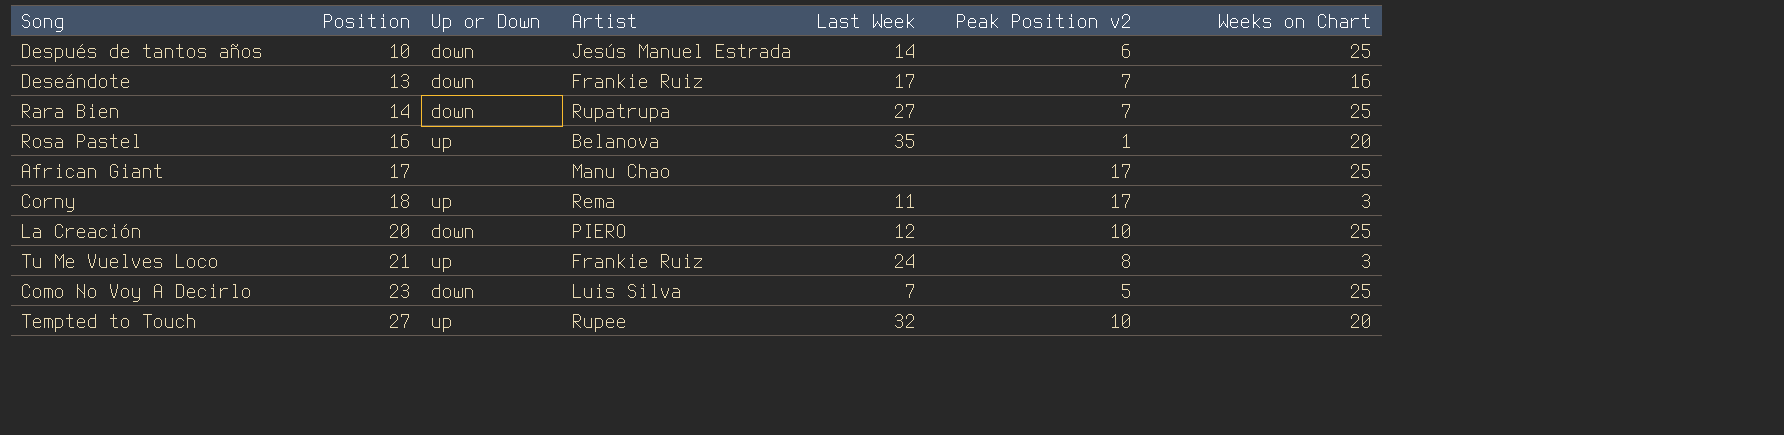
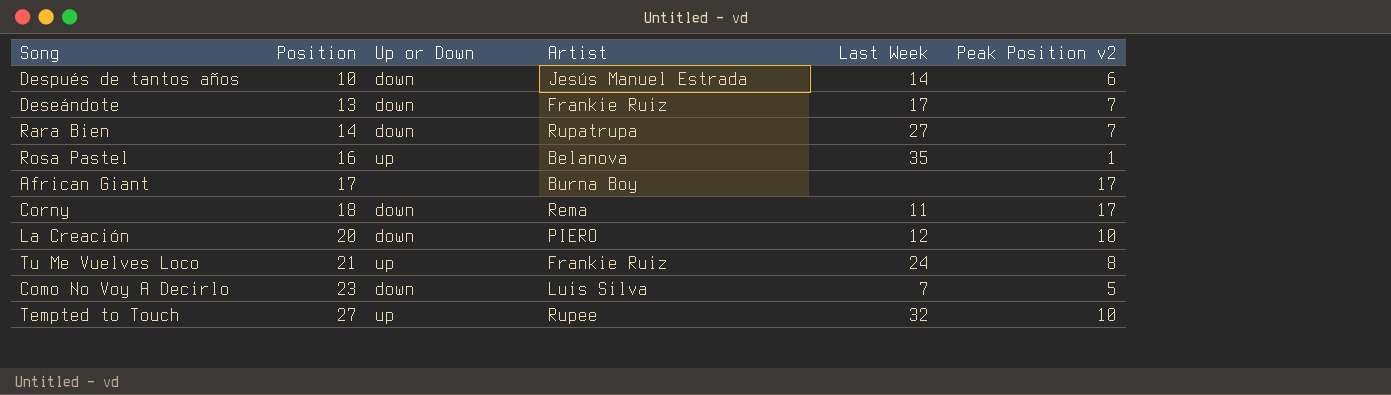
column Weeks on Chart | position: 7 -> none
African Giant | Artist: Manu Chao -> Burna Boy
Corny | Up or Down: up -> down

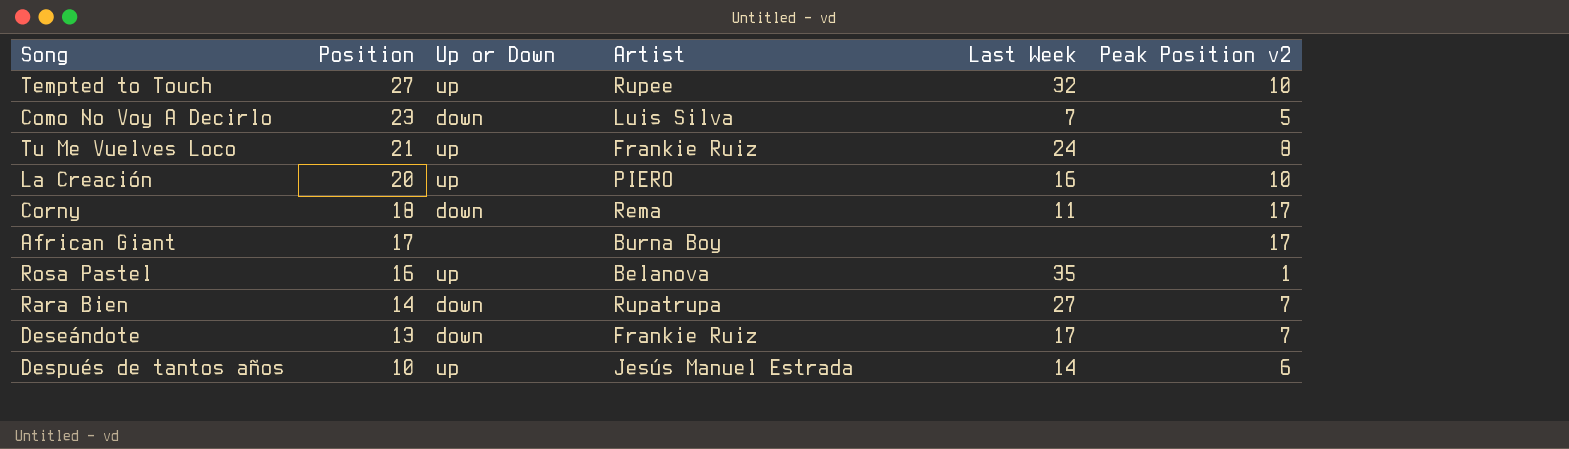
row order: Position ascending -> Position descending
La Creación | Up or Down: down -> up
La Creación | Last Week: 12 -> 16
Después de tantos años | Up or Down: down -> up

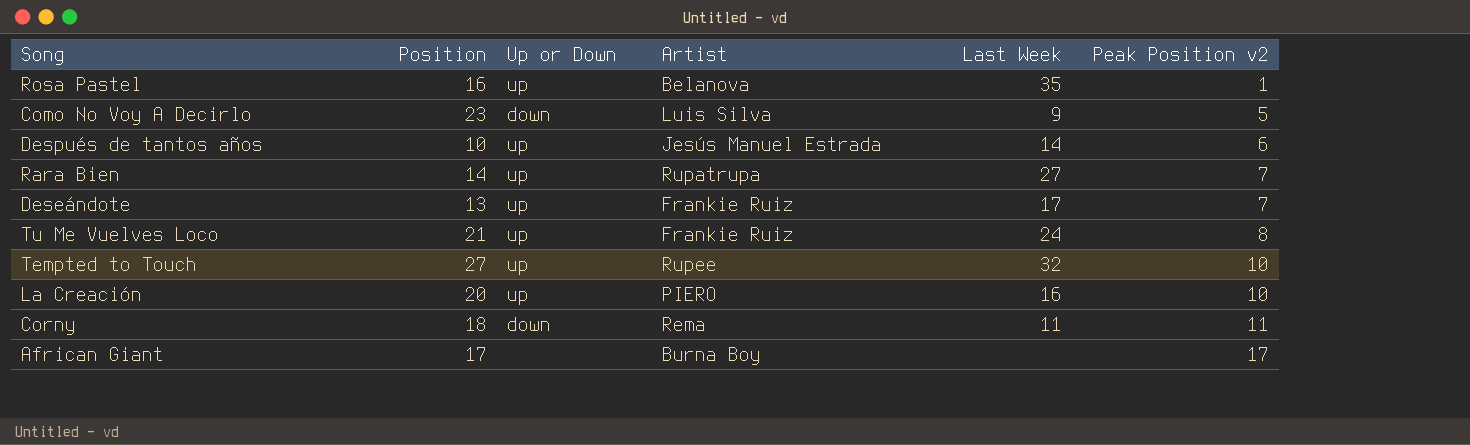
row order: Position descending -> Peak Position v2 ascending
Como No Voy A Decirlo | Last Week: 7 -> 9
Rara Bien | Up or Down: down -> up
Deseándote | Up or Down: down -> up
Corny | Peak Position v2: 17 -> 11

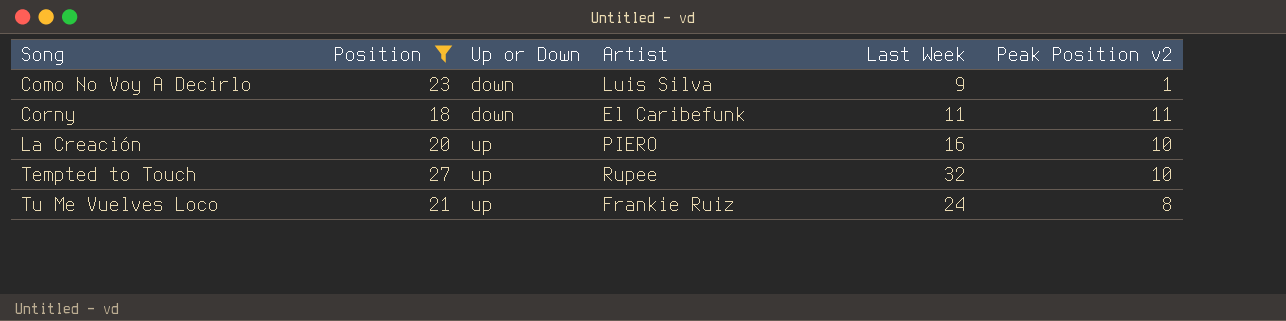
filter: none -> Position >= 18
row order: Peak Position v2 ascending -> Song ascending
Como No Voy A Decirlo | Peak Position v2: 5 -> 1
Corny | Artist: Rema -> El Caribefunk

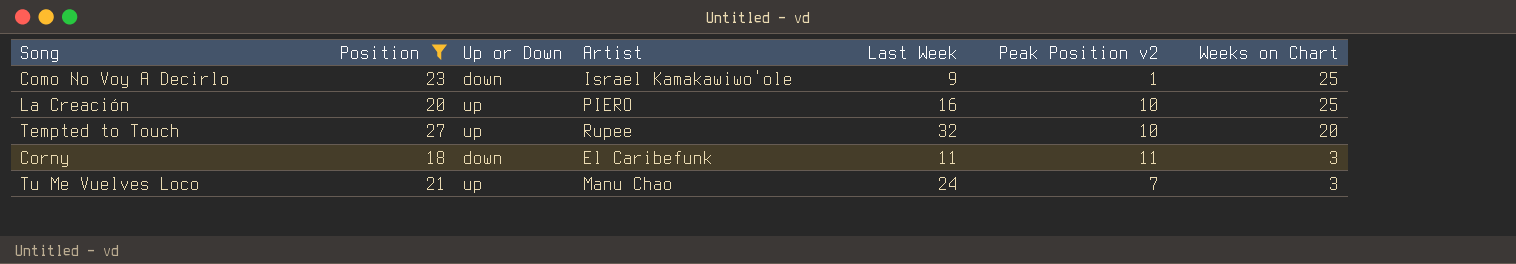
row order: Song ascending -> Weeks on Chart descending
column Weeks on Chart | position: none -> 7
Como No Voy A Decirlo | Artist: Luis Silva -> Israel Kamakawiwo'ole
Tu Me Vuelves Loco | Artist: Frankie Ruiz -> Manu Chao
Tu Me Vuelves Loco | Peak Position v2: 8 -> 7

